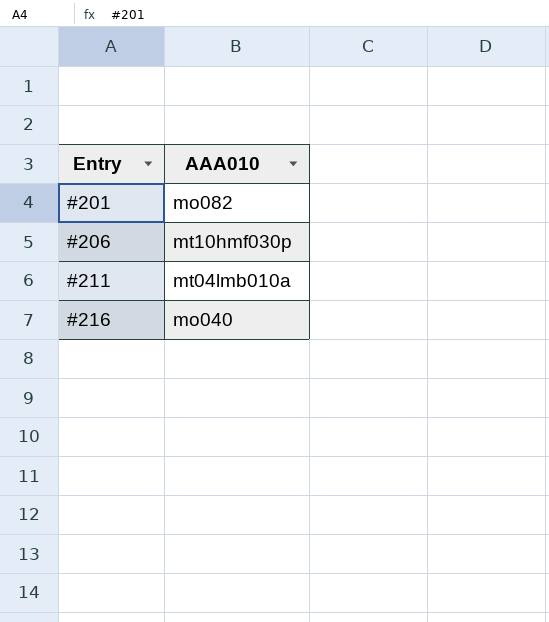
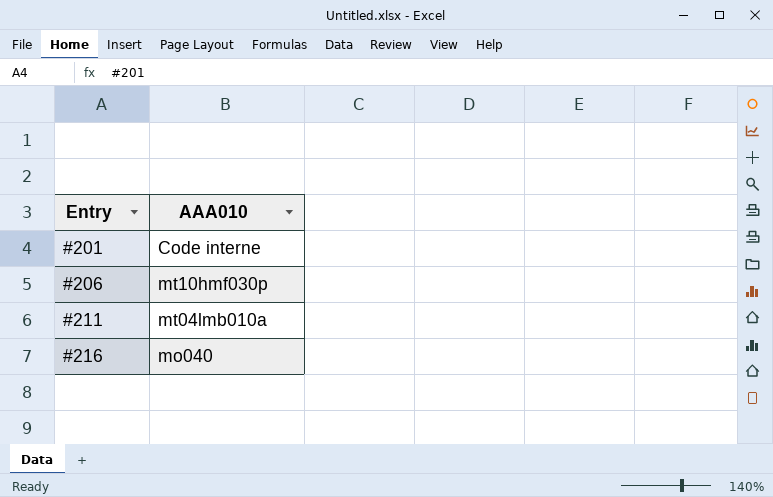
#201 | AAA010: mo082 -> Code interne

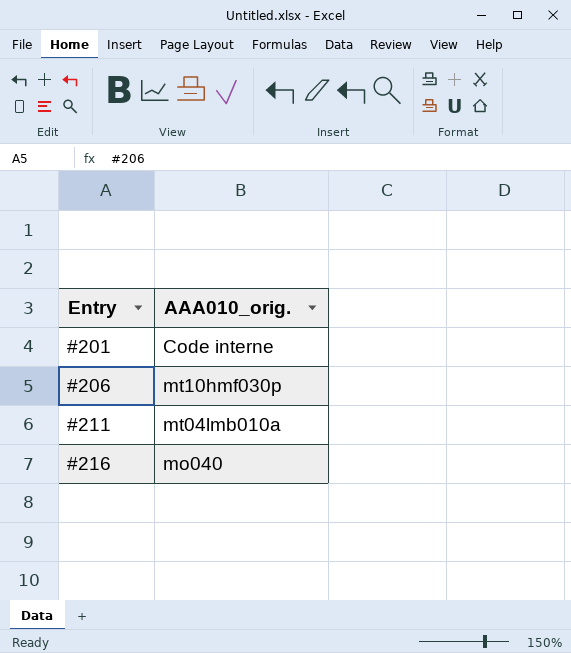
column name: AAA010 -> AAA010_orig.

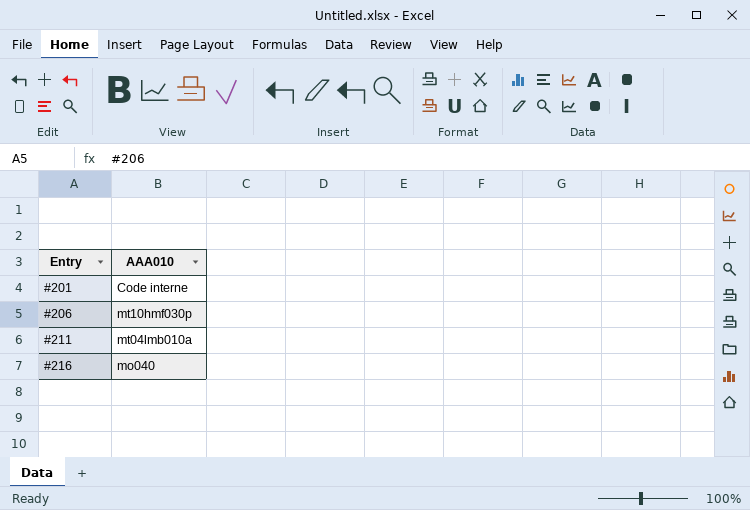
column name: AAA010_orig. -> AAA010

